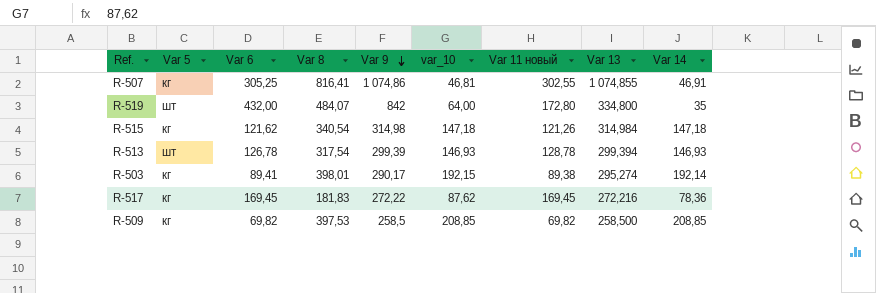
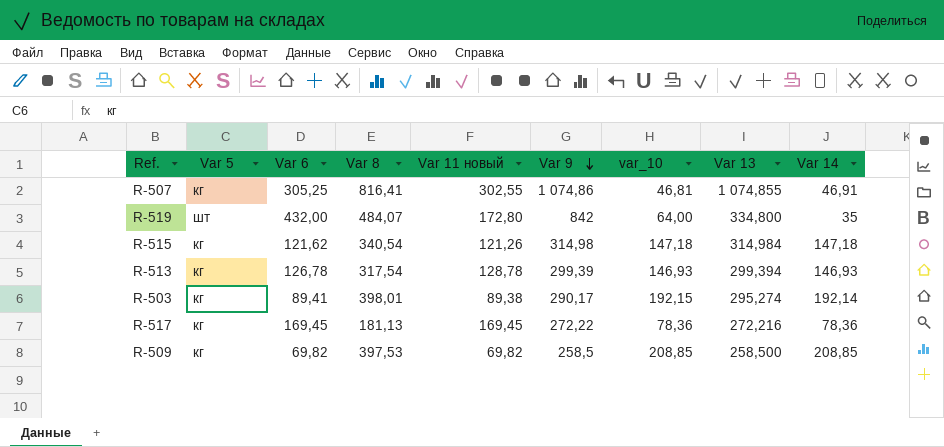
column Var 11 новый | position: 7 -> 5
R-513 | Var 5: шт -> кг
R-517 | Var 8: 181,83 -> 181,13
R-517 | var_10: 87,62 -> 78,36

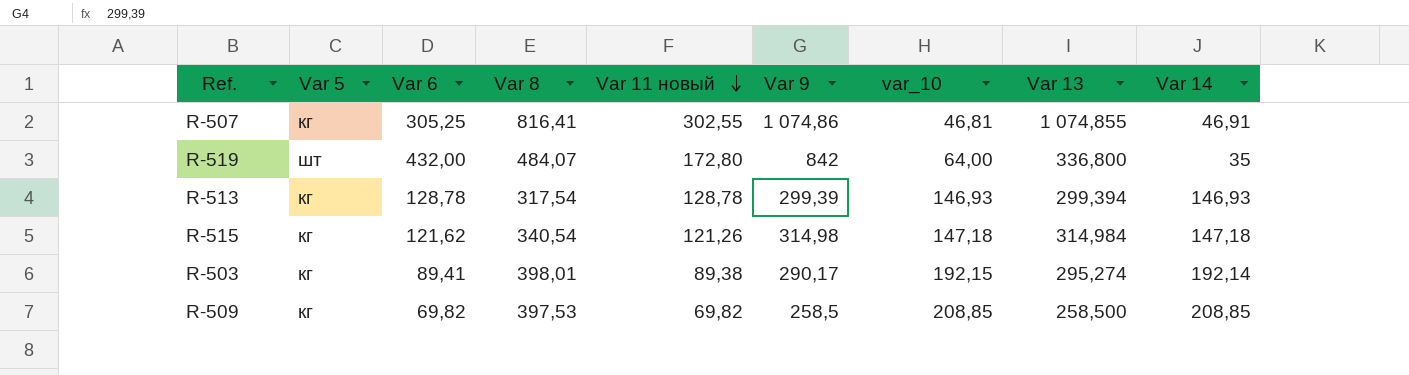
row order: Var 9 descending -> Var 11 новый descending
row R-517: кг | 169,45 | 181,13 | 169,45 | 272,22 | 78,36 | 272,216 | 78,36 -> none
R-519 | Var 13: 334,800 -> 336,800
R-513 | Var 6: 126,78 -> 128,78

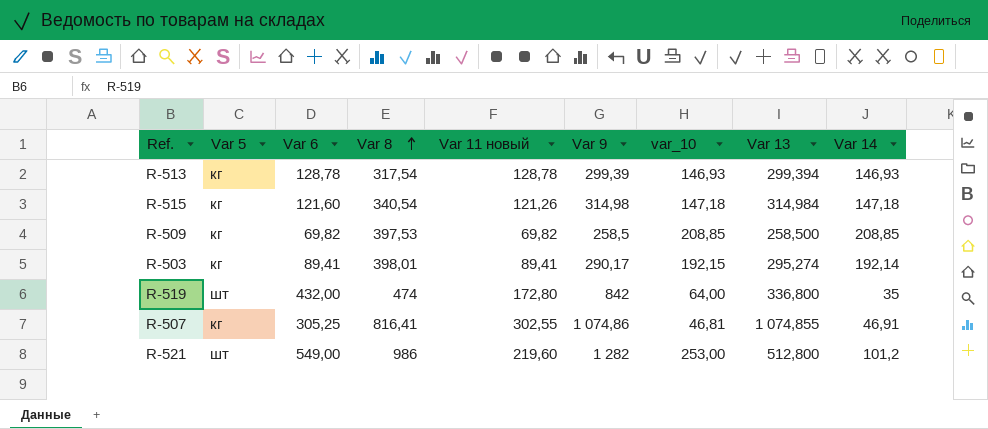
row order: Var 11 новый descending -> Var 8 ascending
R-515 | Var 6: 121,62 -> 121,60
R-503 | Var 11 новый: 89,38 -> 89,41
R-519 | Var 8: 484,07 -> 474
row R-521: none -> шт | 549,00 | 986 | 219,60 | 1 282 | 253,00 | 512,800 | 101,2

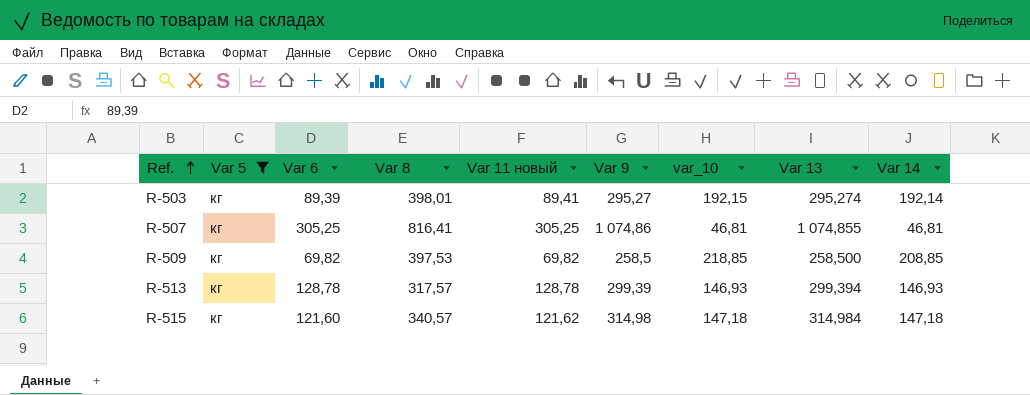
filter: none -> Var 5 = кг
row order: Var 8 ascending -> Ref. ascending
R-503 | Var 6: 89,41 -> 89,39
R-503 | Var 9: 290,17 -> 295,27
R-507 | Var 11 новый: 302,55 -> 305,25
R-507 | Var 14: 46,91 -> 46,81
R-509 | var_10: 208,85 -> 218,85
R-513 | Var 8: 317,54 -> 317,57
R-515 | Var 8: 340,54 -> 340,57
R-515 | Var 11 новый: 121,26 -> 121,62

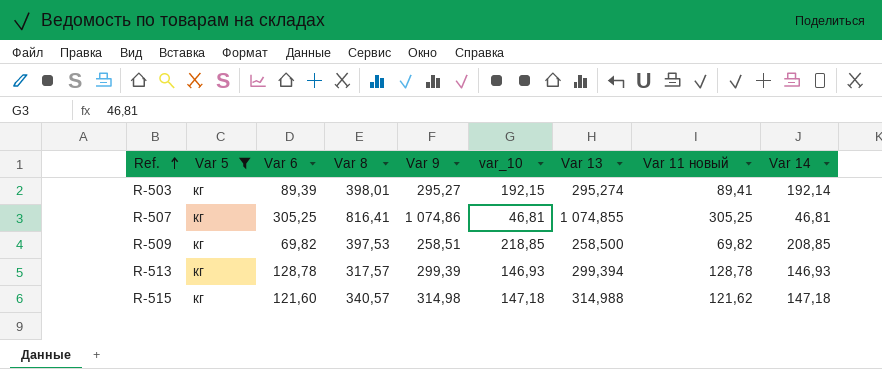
column Var 11 новый | position: 5 -> 8
R-509 | Var 9: 258,5 -> 258,51
R-515 | Var 13: 314,984 -> 314,988

